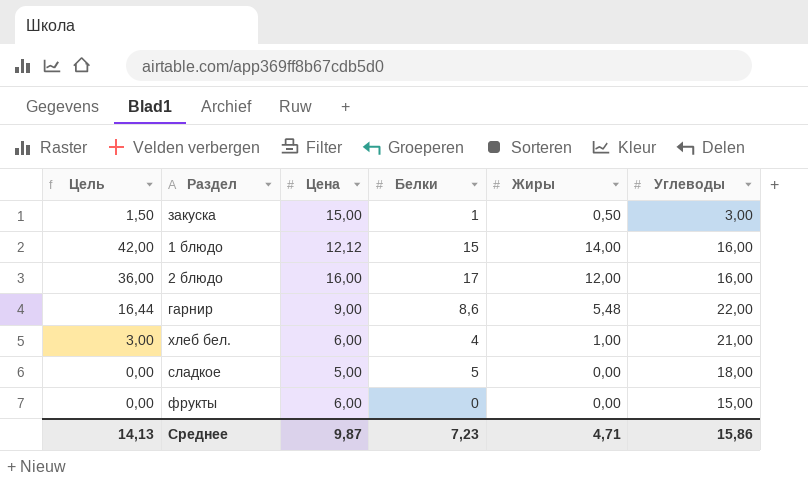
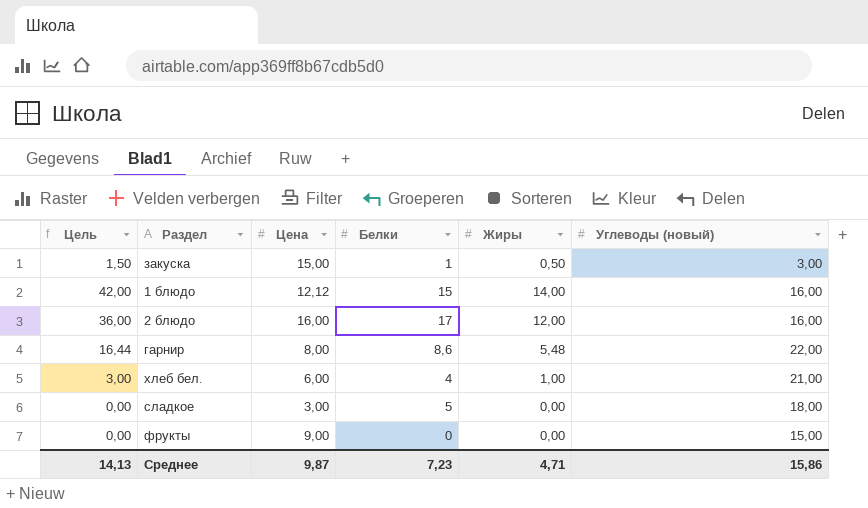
column name: Углеводы -> Углеводы (новый)
гарнир | Цена: 9,00 -> 8,00
сладкое | Цена: 5,00 -> 3,00
фрукты | Цена: 6,00 -> 9,00

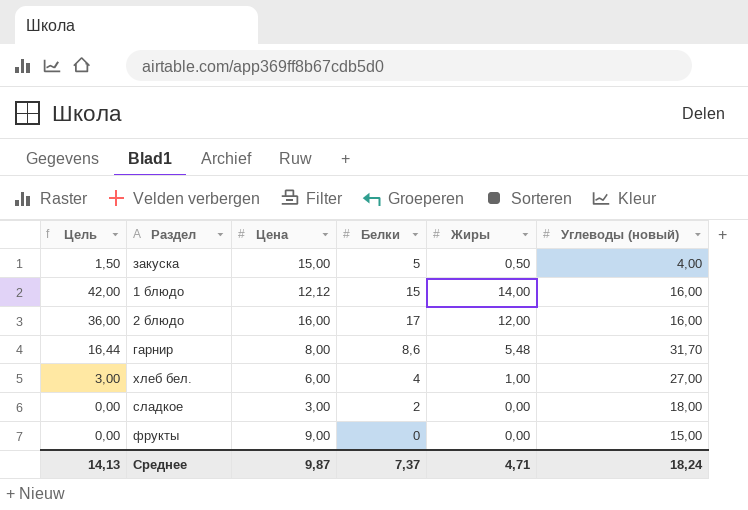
закуска | Белки: 1 -> 5
закуска | Углеводы (новый): 3,00 -> 4,00
гарнир | Углеводы (новый): 22,00 -> 31,70
хлеб бел. | Углеводы (новый): 21,00 -> 27,00
сладкое | Белки: 5 -> 2
Среднее | Белки: 7,23 -> 7,37
Среднее | Углеводы (новый): 15,86 -> 18,24

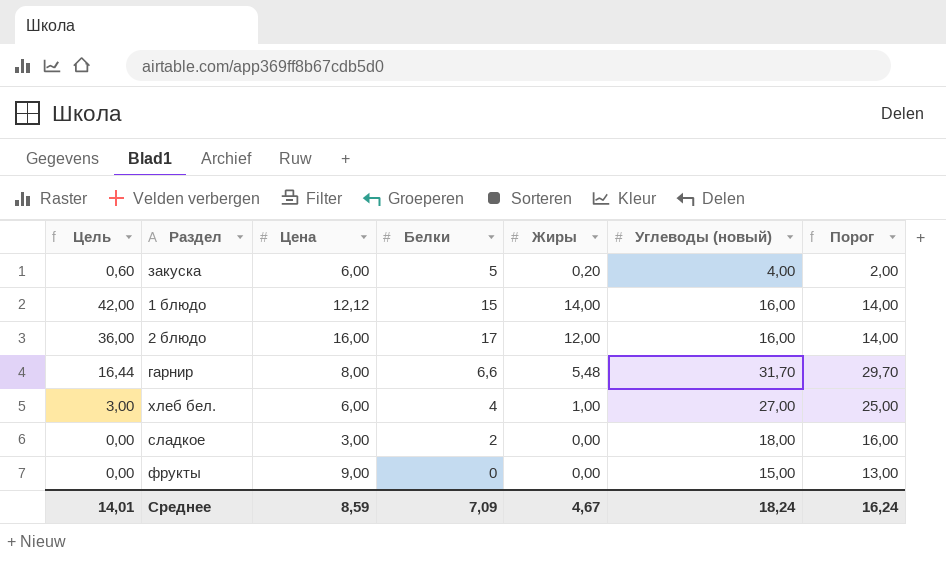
column Порог | formula: none -> [Углеводы (новый)] - 2
закуска | Цель: 1,50 -> 0,60
закуска | Цена: 15,00 -> 6,00
закуска | Жиры: 0,50 -> 0,20
гарнир | Белки: 8,6 -> 6,6
Среднее | Цель: 14,13 -> 14,01
Среднее | Цена: 9,87 -> 8,59
Среднее | Белки: 7,37 -> 7,09
Среднее | Жиры: 4,71 -> 4,67

